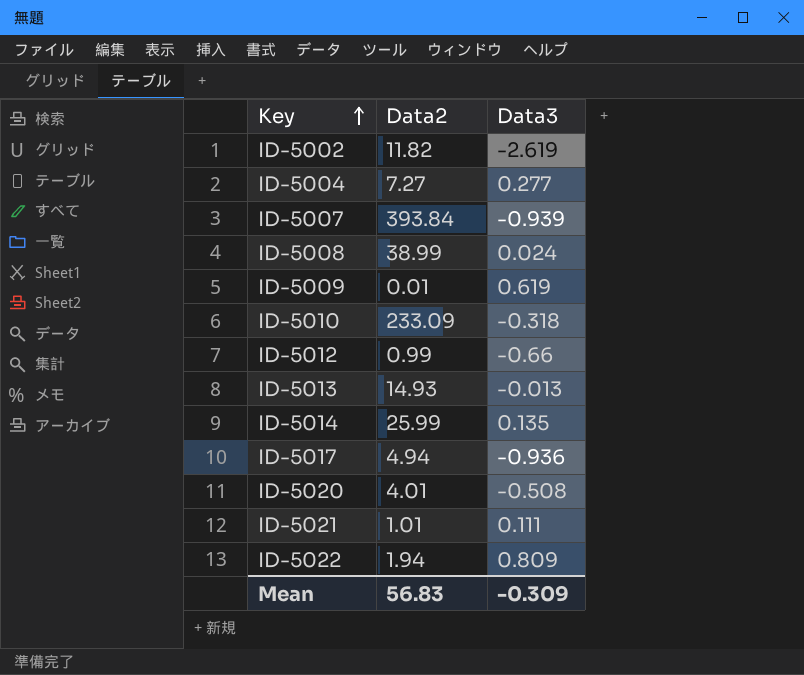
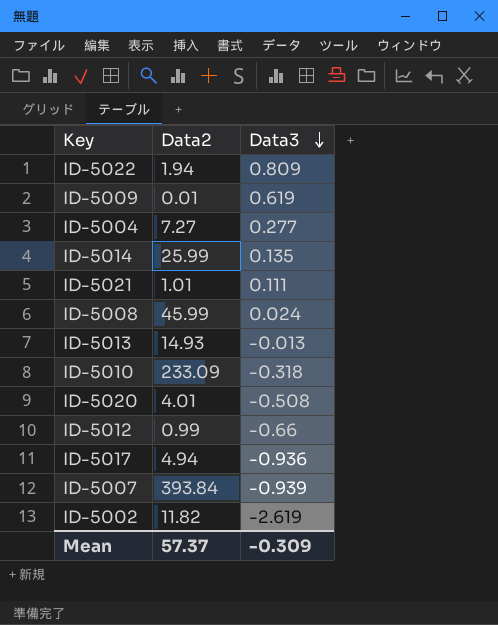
row order: Key ascending -> Data3 descending
ID-5008 | Data2: 38.99 -> 45.99
Mean | Data2: 56.83 -> 57.37

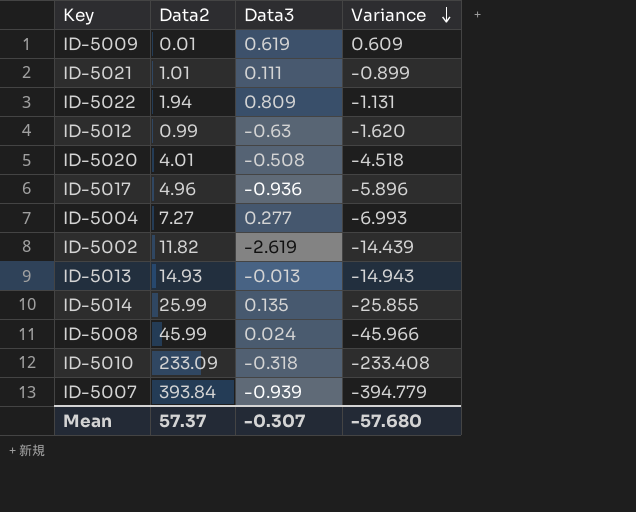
row order: Data3 descending -> Variance descending
column Variance | formula: none -> [Data3] - [Data2]
ID-5012 | Data3: -0.66 -> -0.63
ID-5017 | Data2: 4.94 -> 4.96
Mean | Data3: -0.309 -> -0.307

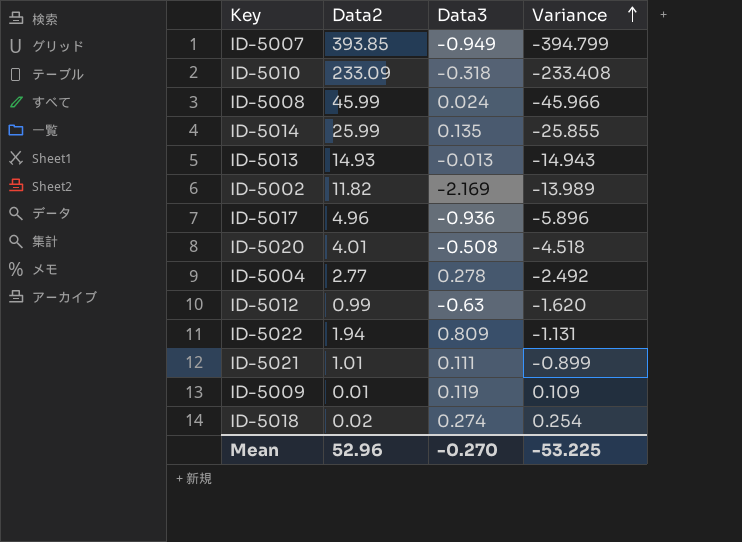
row order: Variance descending -> Variance ascending
ID-5007 | Data2: 393.84 -> 393.85
ID-5007 | Data3: -0.939 -> -0.949
ID-5007 | Variance: -394.779 -> -394.799
ID-5002 | Data3: -2.619 -> -2.169
ID-5002 | Variance: -14.439 -> -13.989
ID-5004 | Data2: 7.27 -> 2.77
ID-5004 | Data3: 0.277 -> 0.278
ID-5004 | Variance: -6.993 -> -2.492
ID-5009 | Data3: 0.619 -> 0.119
ID-5009 | Variance: 0.609 -> 0.109
row ID-5018: none -> 0.02 | 0.274 | 0.254
Mean | Data2: 57.37 -> 52.96
Mean | Data3: -0.307 -> -0.270
Mean | Variance: -57.680 -> -53.225

